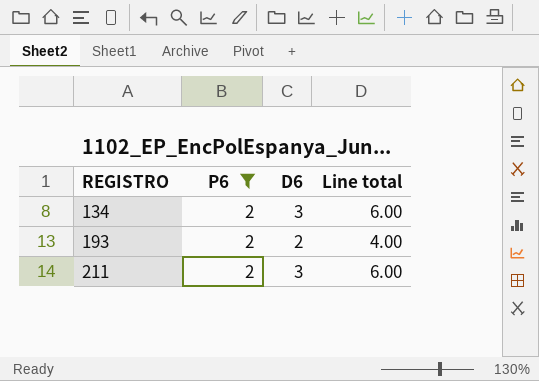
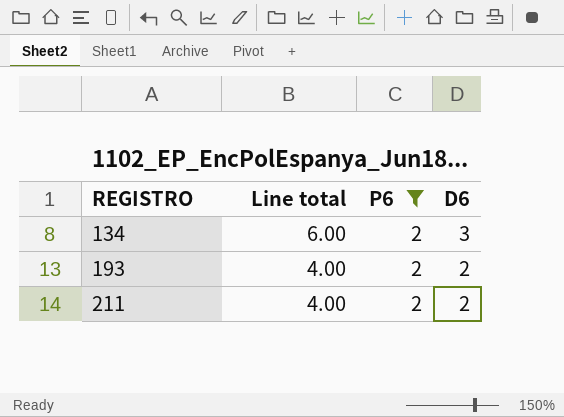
column Line total | position: 4 -> 2
211 | Line total: 6.00 -> 4.00
211 | D6: 3 -> 2

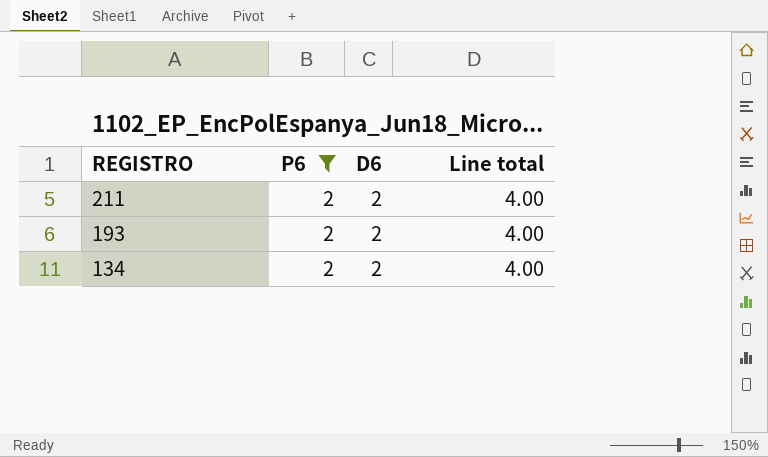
row order: REGISTRO ascending -> REGISTRO descending
column Line total | position: 2 -> 4
134 | D6: 3 -> 2
134 | Line total: 6.00 -> 4.00

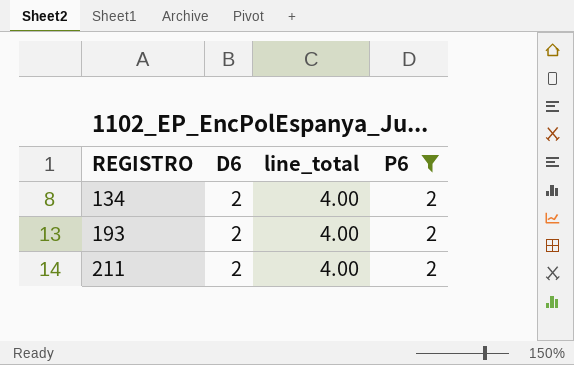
row order: REGISTRO descending -> REGISTRO ascending
column name: Line total -> line_total
column P6 | position: 2 -> 4

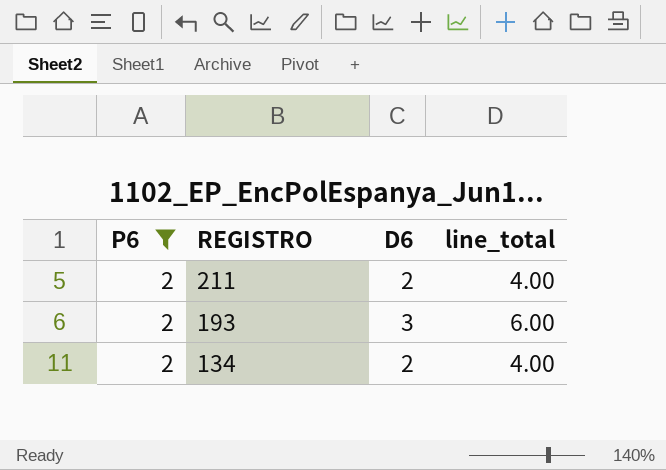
row order: REGISTRO ascending -> REGISTRO descending
column P6 | position: 4 -> 1
193 | D6: 2 -> 3
193 | line_total: 4.00 -> 6.00

